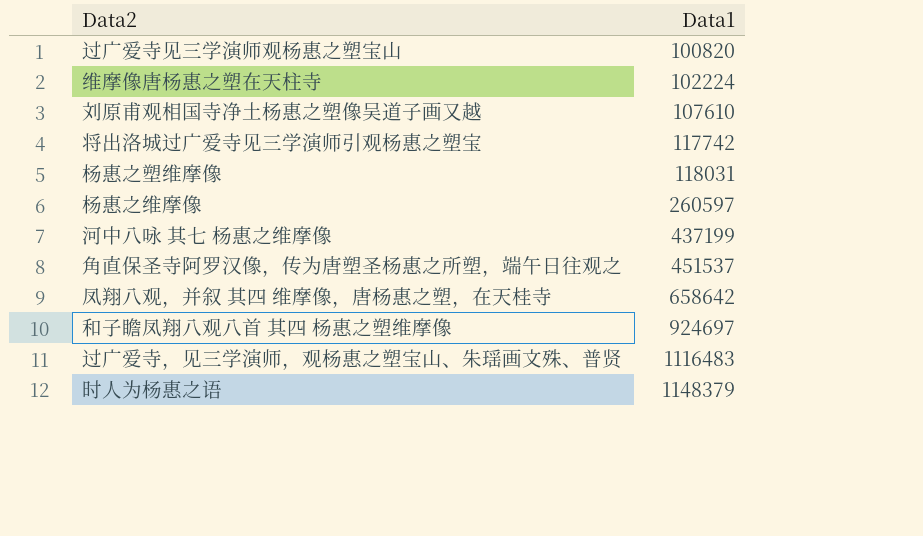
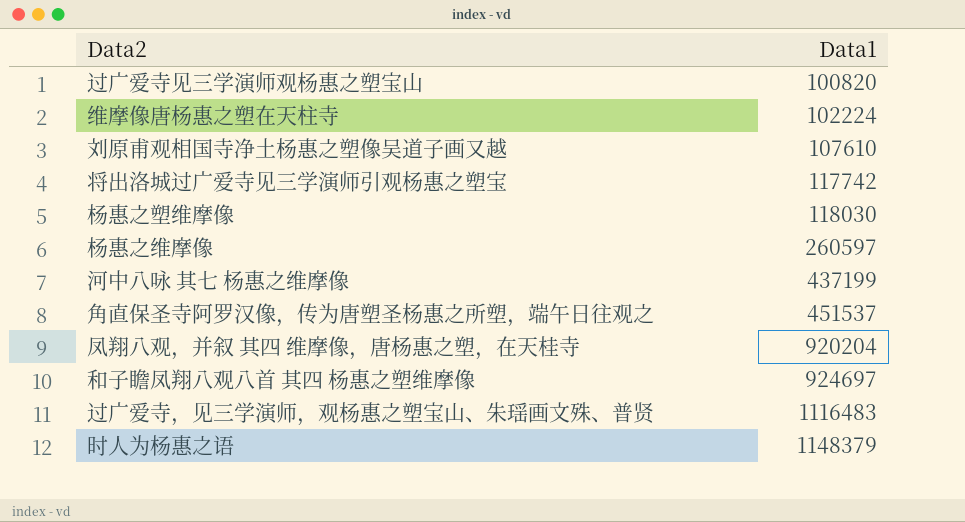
杨惠之塑维摩像 | Data1: 118031 -> 118030
凤翔八观，并叙 其四 维摩像，唐杨惠之塑，在天桂寺 | Data1: 658642 -> 920204

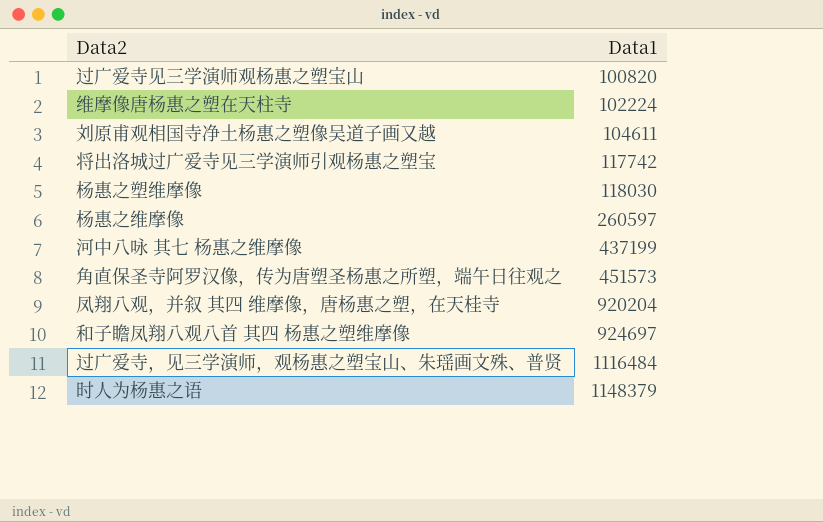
刘原甫观相国寺净土杨惠之塑像吴道子画又越 | Data1: 107610 -> 104611
角直保圣寺阿罗汉像，传为唐塑圣杨惠之所塑，端午日往观之 | Data1: 451537 -> 451573
过广爱寺，见三学演师，观杨惠之塑宝山、朱瑶画文殊、普贤 | Data1: 1116483 -> 1116484

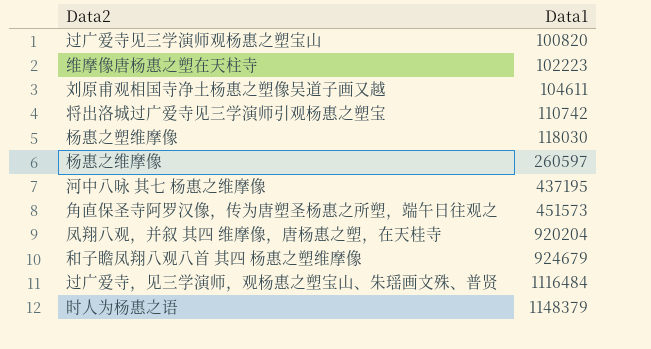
维摩像唐杨惠之塑在天柱寺 | Data1: 102224 -> 102223
将出洛城过广爱寺见三学演师引观杨惠之塑宝 | Data1: 117742 -> 110742
河中八咏 其七 杨惠之维摩像 | Data1: 437199 -> 437195
和子瞻凤翔八观八首 其四 杨惠之塑维摩像 | Data1: 924697 -> 924679

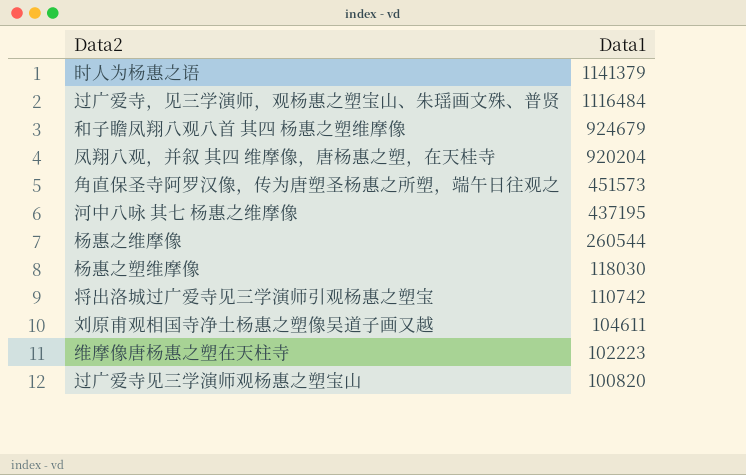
row order: Data1 ascending -> Data1 descending
时人为杨惠之语 | Data1: 1148379 -> 1141379
杨惠之维摩像 | Data1: 260597 -> 260544

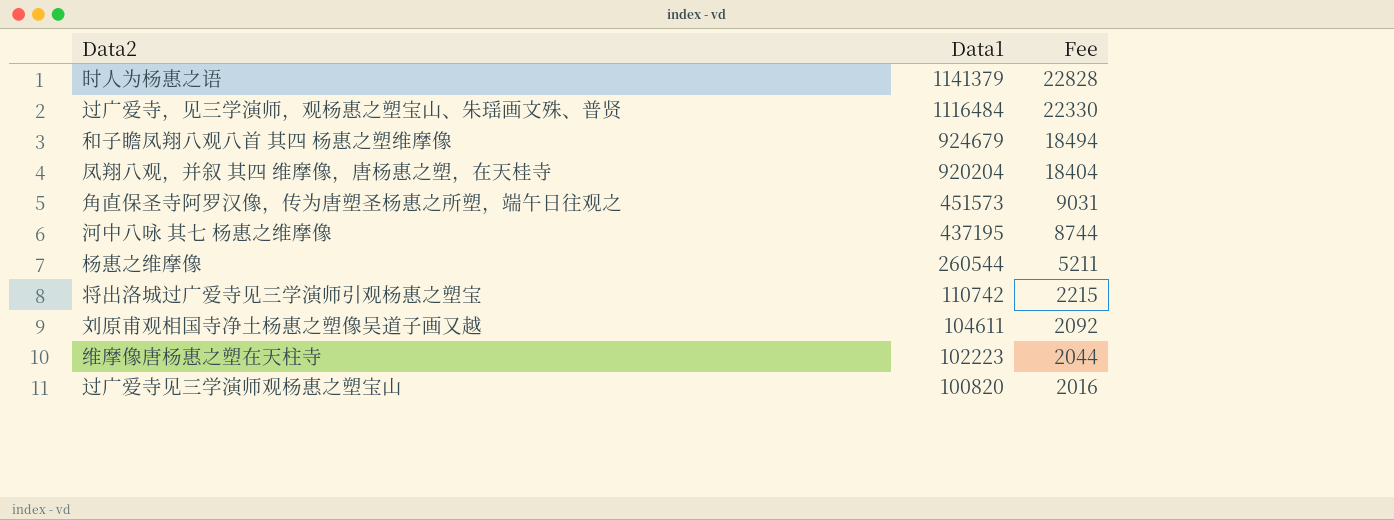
column Fee | formula: none -> [Data1] * 0.02
row 杨惠之塑维摩像: 118030 -> none

